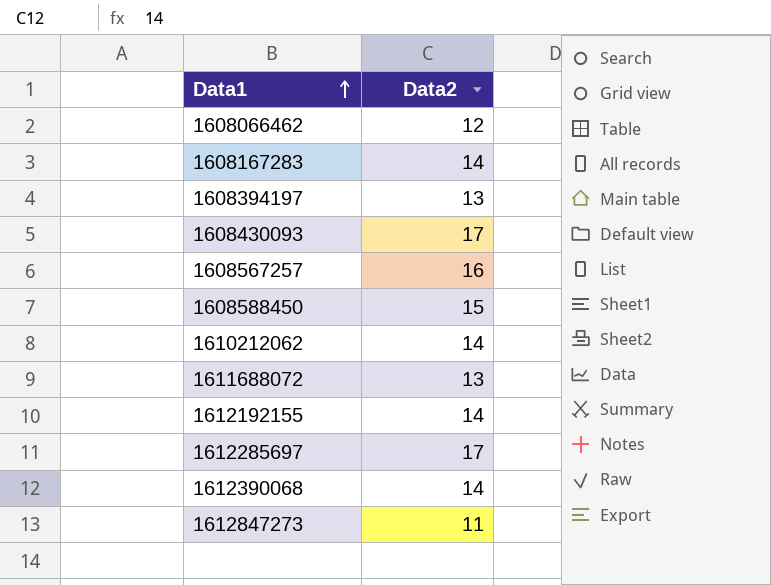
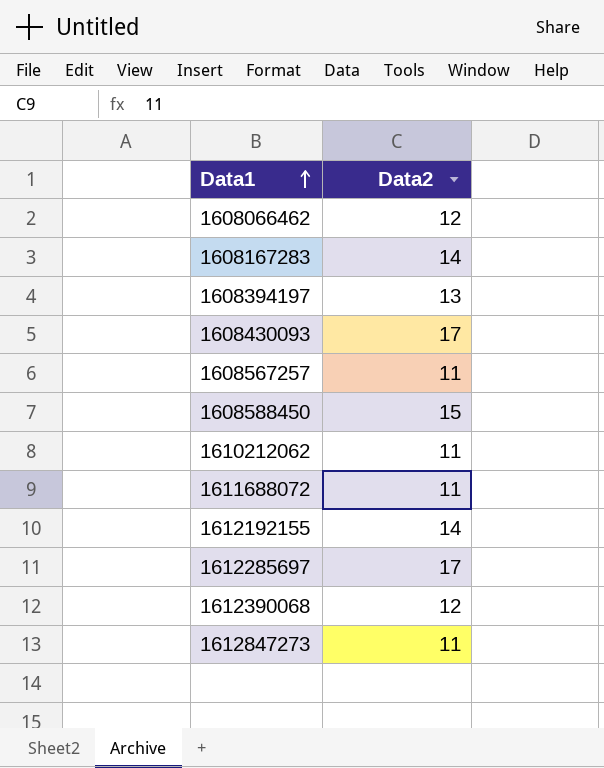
1608567257 | Data2: 16 -> 11
1610212062 | Data2: 14 -> 11
1611688072 | Data2: 13 -> 11
1612390068 | Data2: 14 -> 12

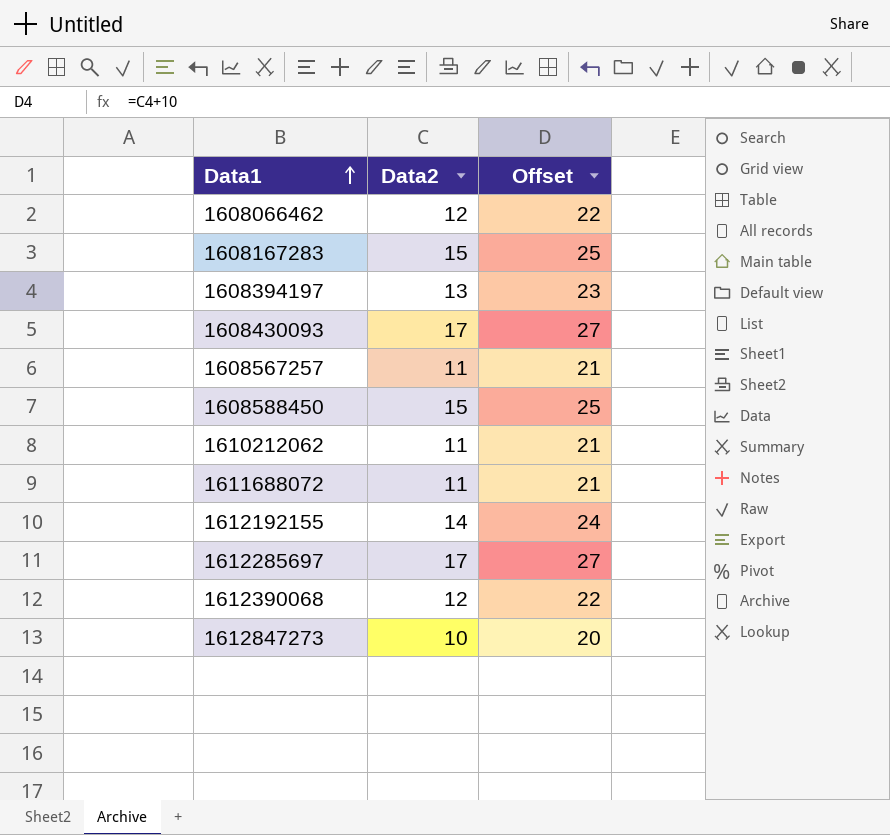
column Offset | formula: none -> [Data2] + 10
1608167283 | Data2: 14 -> 15
1612847273 | Data2: 11 -> 10

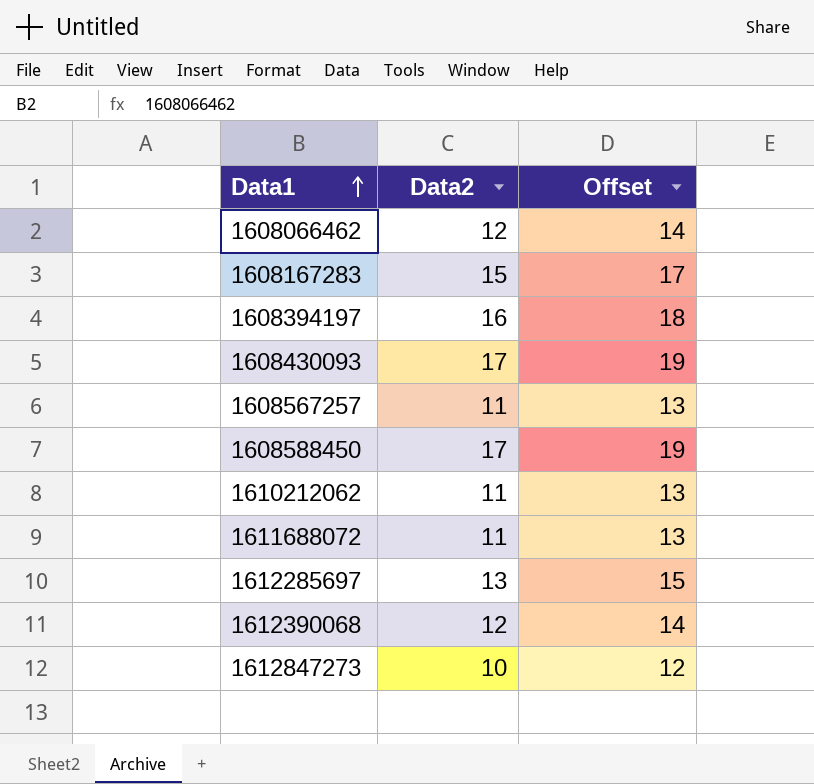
column Offset | formula: [Data2] + 10 -> [Data2] + 2
row 1612192155: 14 | 24 -> none
1608394197 | Data2: 13 -> 16
1608588450 | Data2: 15 -> 17
1612285697 | Data2: 17 -> 13

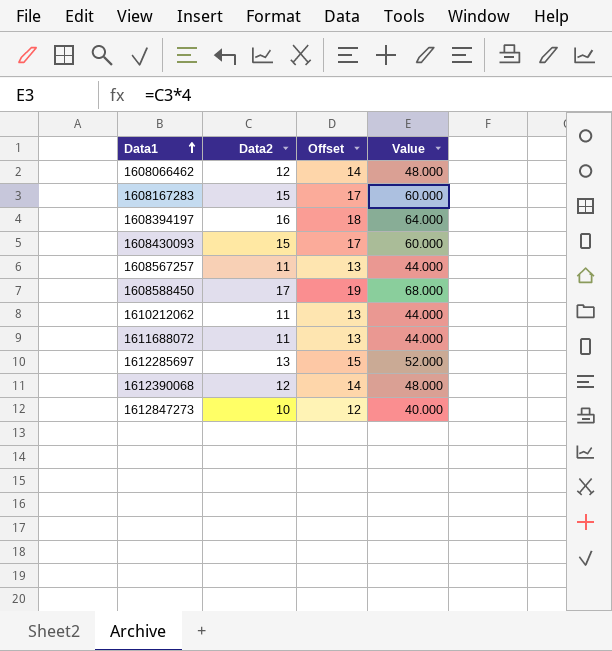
column Value | formula: none -> [Data2] * 4
1608430093 | Data2: 17 -> 15
1608430093 | Offset: 19 -> 17

